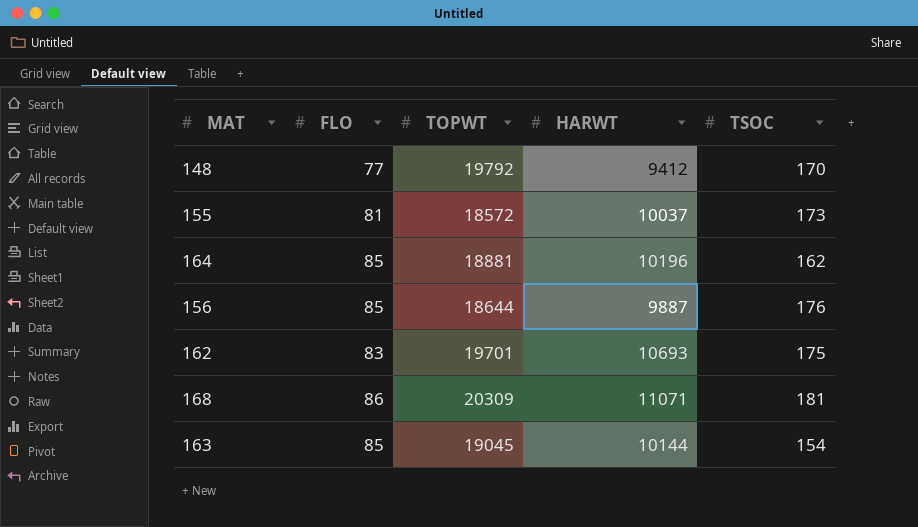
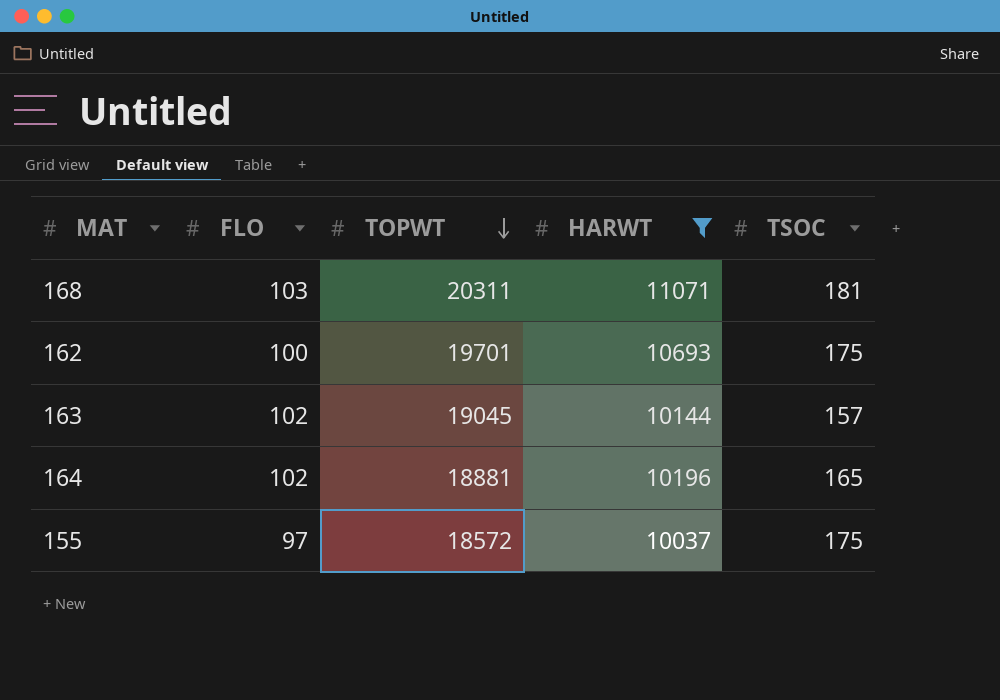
filter: none -> HARWT >= 10037
row order: none -> TOPWT descending
168 | FLO: 86 -> 103
168 | TOPWT: 20309 -> 20311
162 | FLO: 83 -> 100
163 | FLO: 85 -> 102
163 | TSOC: 154 -> 157
164 | FLO: 85 -> 102
164 | TSOC: 162 -> 165
155 | FLO: 81 -> 97
155 | TSOC: 173 -> 175

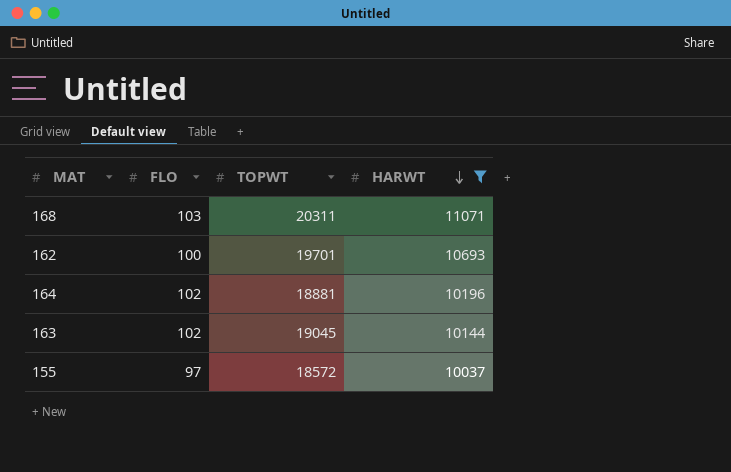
row order: TOPWT descending -> HARWT descending
column TSOC | position: 5 -> none

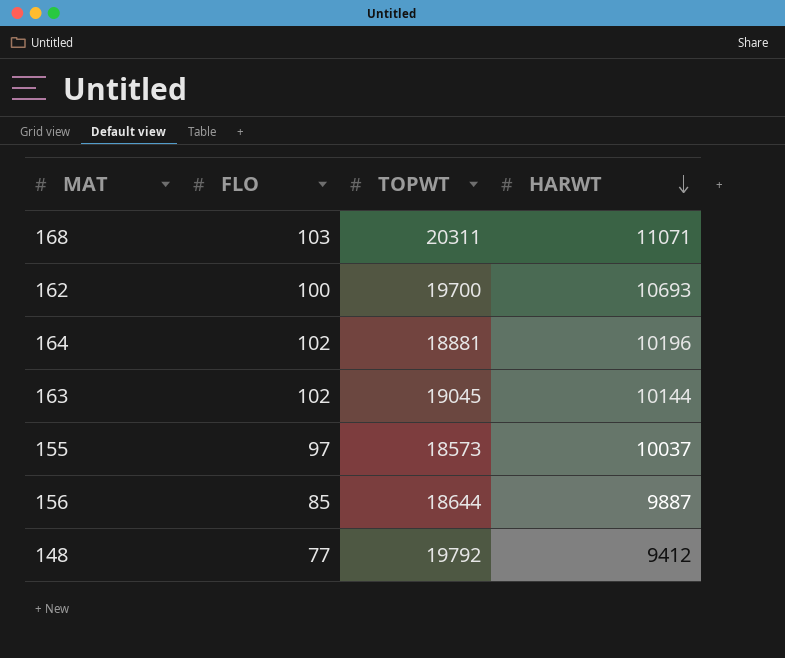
filter: HARWT >= 10037 -> none
162 | TOPWT: 19701 -> 19700
155 | TOPWT: 18572 -> 18573

